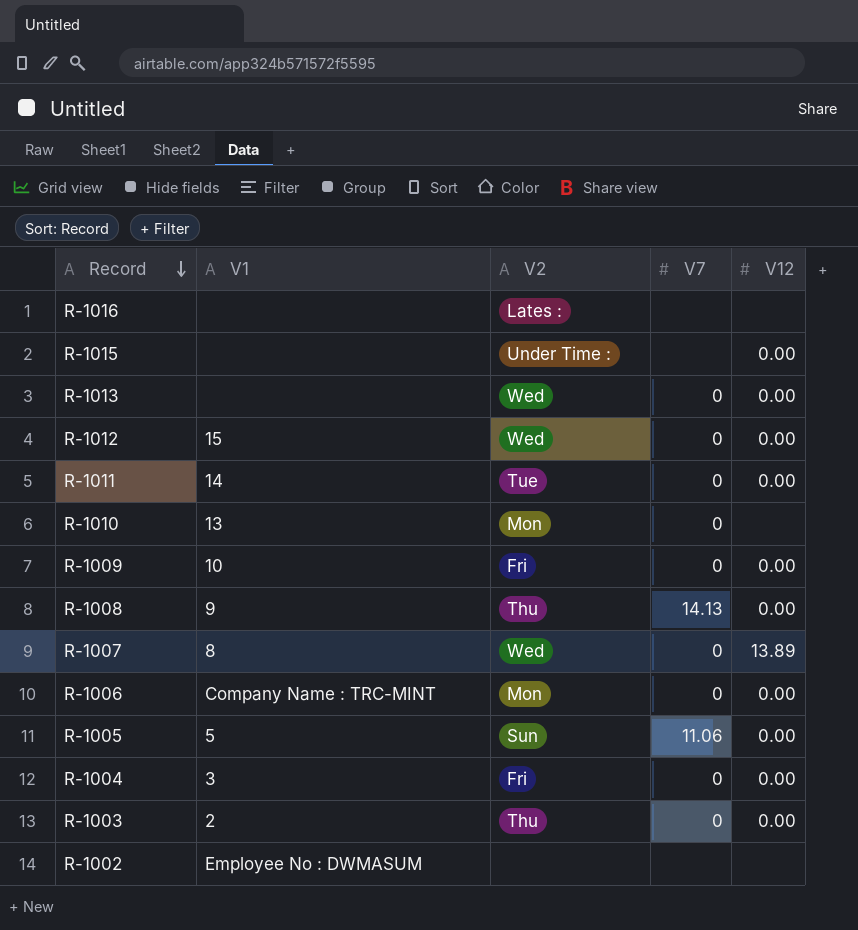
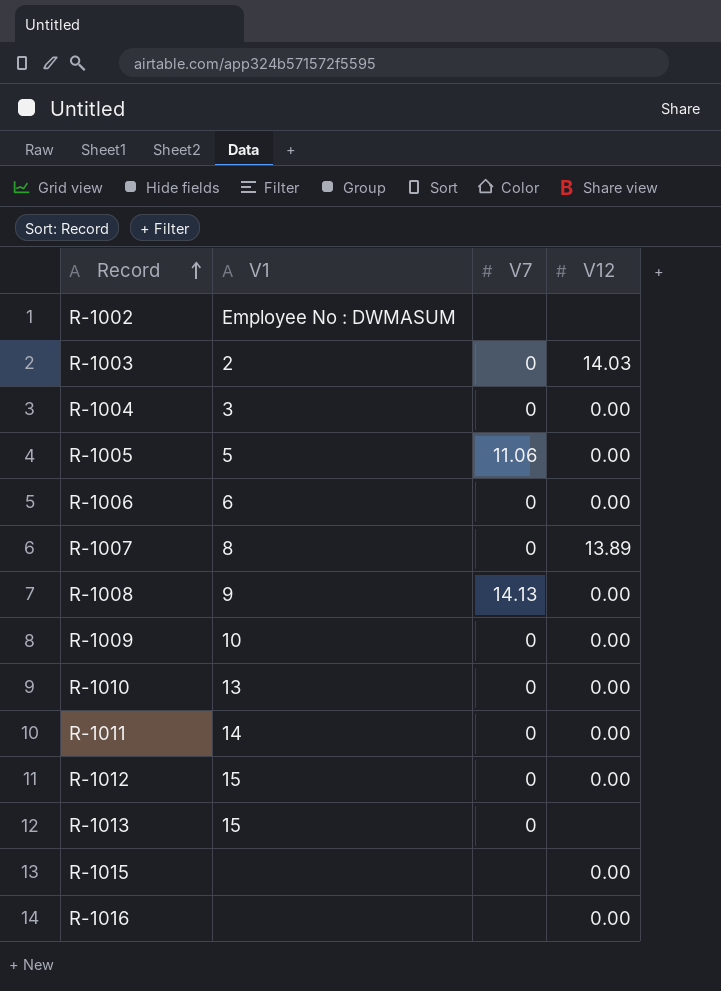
row order: Record descending -> Record ascending
column V2 | position: 3 -> none
R-1003 | V12: 0.00 -> 14.03
R-1006 | V1: Company Name : TRC-MINT -> 6
R-1010 | V12: none -> 0.00
R-1013 | V1: none -> 15
R-1013 | V12: 0.00 -> none
R-1016 | V12: none -> 0.00

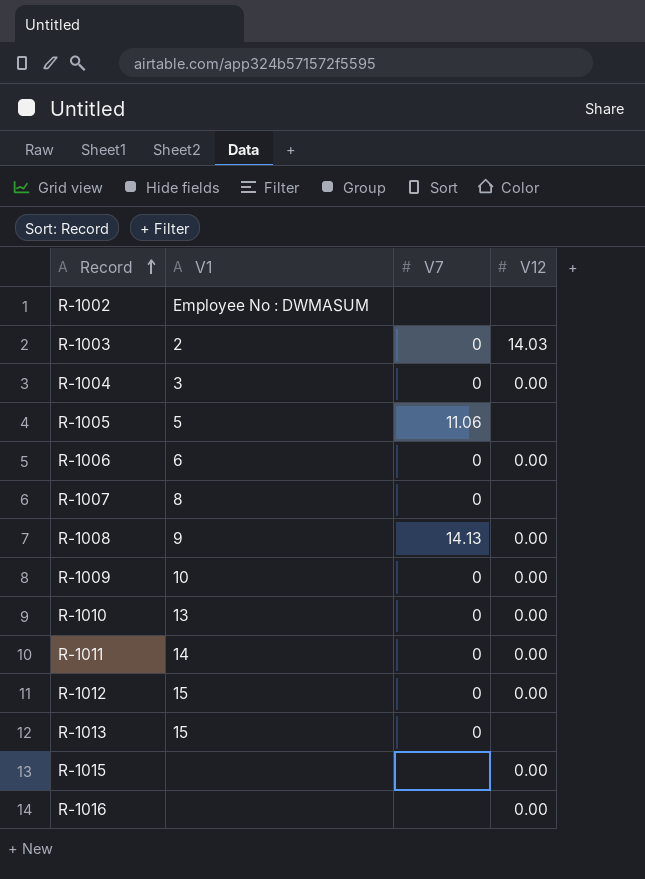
R-1005 | V12: 0.00 -> none
R-1007 | V12: 13.89 -> none

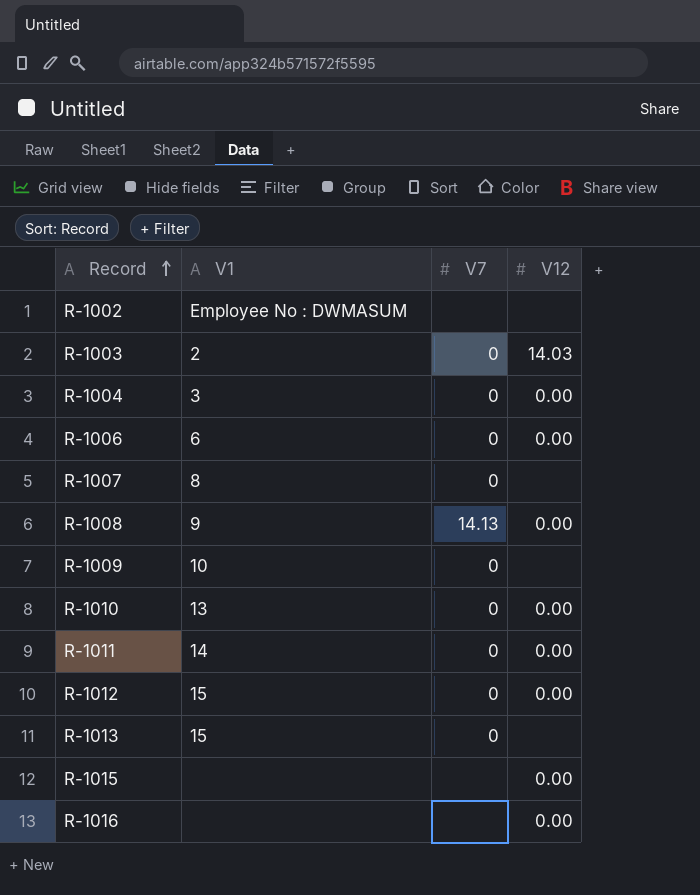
row R-1005: 5 | 11.06 | none -> none
R-1009 | V12: 0.00 -> none

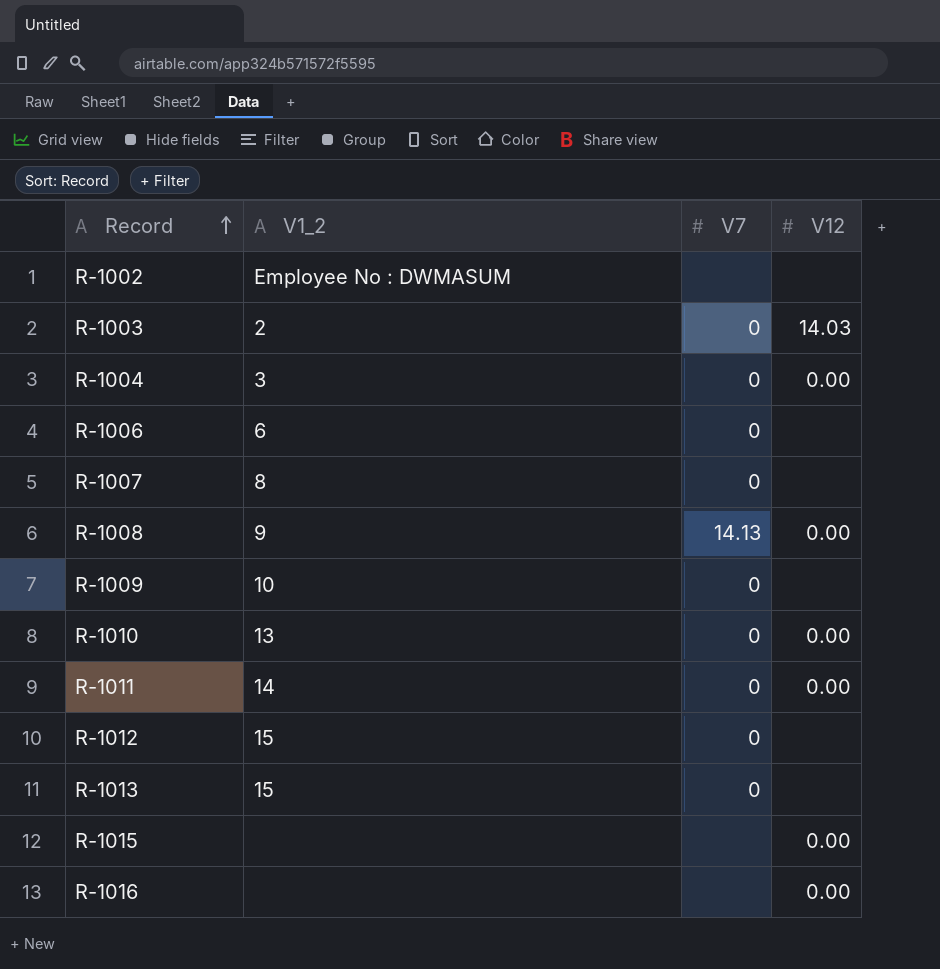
column name: V1 -> V1_2
R-1006 | V12: 0.00 -> none
R-1012 | V12: 0.00 -> none

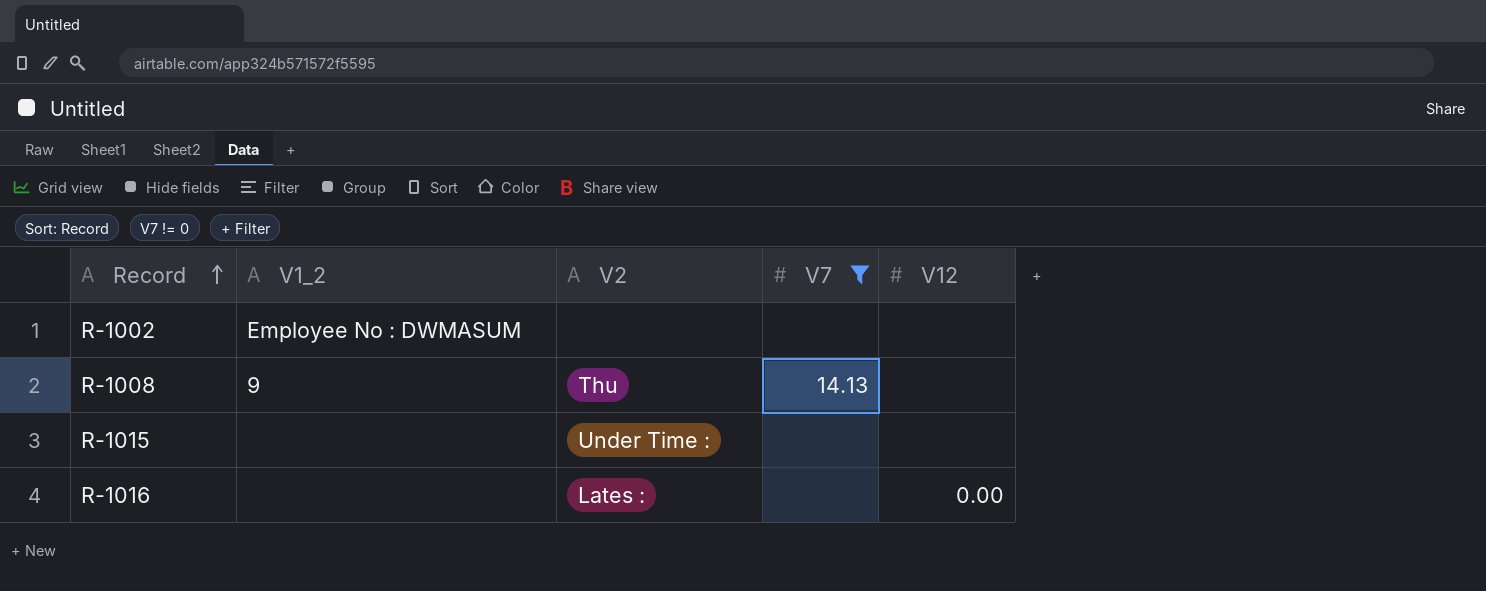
filter: none -> V7 != 0
column V2 | position: none -> 3
R-1008 | V12: 0.00 -> none
R-1015 | V12: 0.00 -> none

